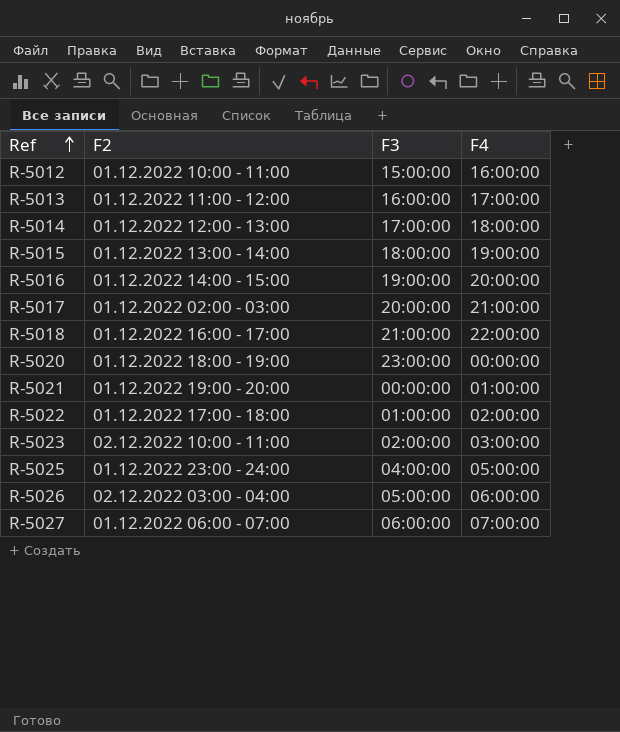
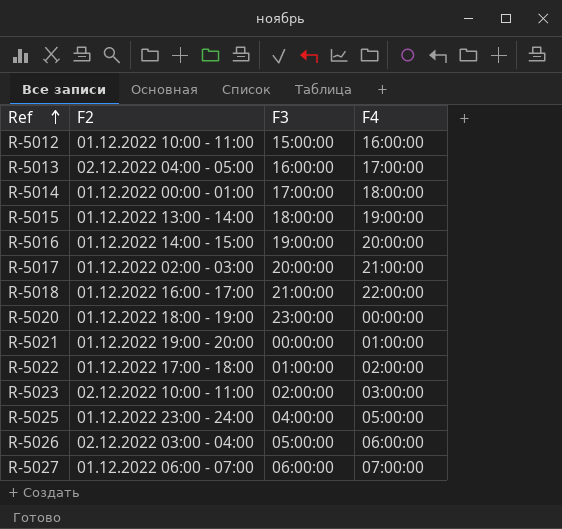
R-5013 | F2: 01.12.2022 11:00 - 12:00 -> 02.12.2022 04:00 - 05:00
R-5014 | F2: 01.12.2022 12:00 - 13:00 -> 01.12.2022 00:00 - 01:00

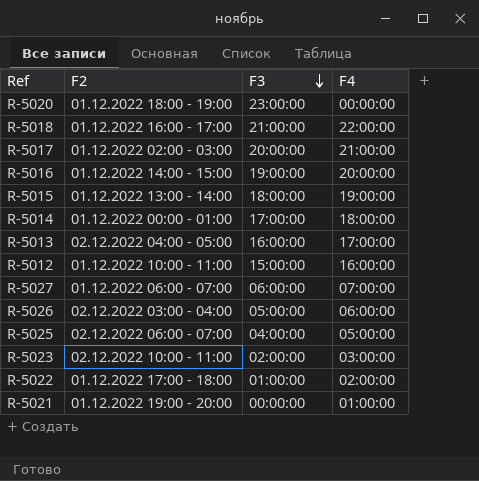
row order: Ref ascending -> F3 descending
R-5025 | F2: 01.12.2022 23:00 - 24:00 -> 02.12.2022 06:00 - 07:00

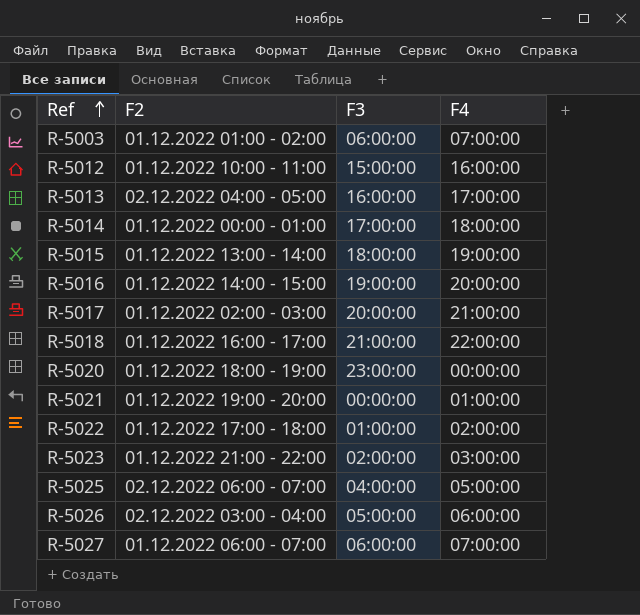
row order: F3 descending -> Ref ascending
row R-5003: none -> 01.12.2022 01:00 - 02:00 | 06:00:00 | 07:00:00
R-5023 | F2: 02.12.2022 10:00 - 11:00 -> 01.12.2022 21:00 - 22:00

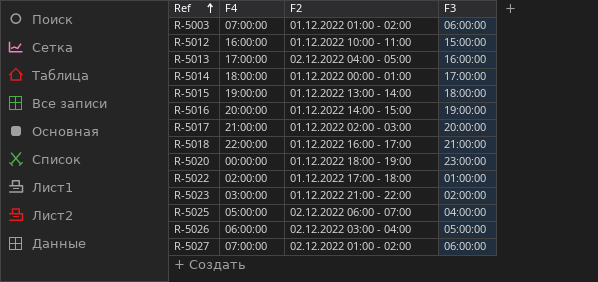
column F4 | position: 4 -> 2
row R-5021: 01.12.2022 19:00 - 20:00 | 00:00:00 | 01:00:00 -> none
R-5027 | F2: 01.12.2022 06:00 - 07:00 -> 02.12.2022 01:00 - 02:00

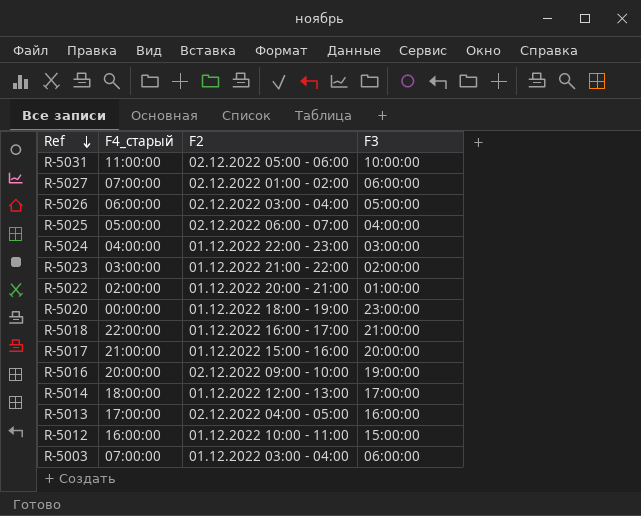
row order: Ref ascending -> Ref descending
column name: F4 -> F4_старый
row R-5015: 19:00:00 | 01.12.2022 13:00 - 14:00 | 18:00:00 -> none
row R-5031: none -> 11:00:00 | 02.12.2022 05:00 - 06:00 | 10:00:00
row R-5024: none -> 04:00:00 | 01.12.2022 22:00 - 23:00 | 03:00:00
R-5022 | F2: 01.12.2022 17:00 - 18:00 -> 01.12.2022 20:00 - 21:00
R-5017 | F2: 01.12.2022 02:00 - 03:00 -> 01.12.2022 15:00 - 16:00
R-5016 | F2: 01.12.2022 14:00 - 15:00 -> 02.12.2022 09:00 - 10:00
R-5014 | F2: 01.12.2022 00:00 - 01:00 -> 01.12.2022 12:00 - 13:00
R-5003 | F2: 01.12.2022 01:00 - 02:00 -> 01.12.2022 03:00 - 04:00

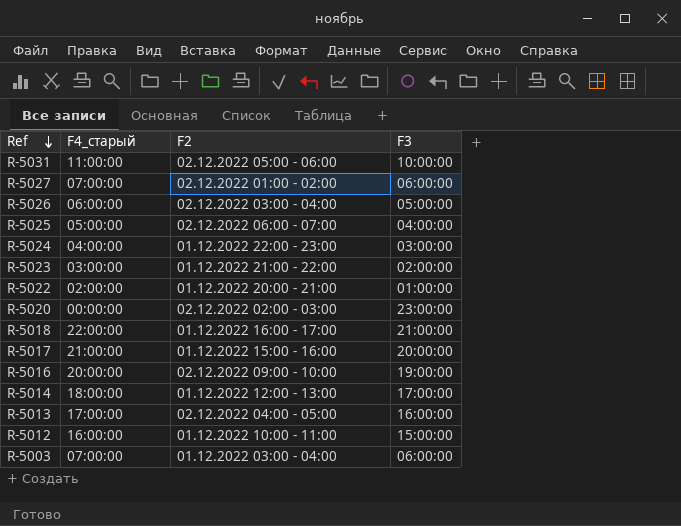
R-5020 | F2: 01.12.2022 18:00 - 19:00 -> 02.12.2022 02:00 - 03:00

